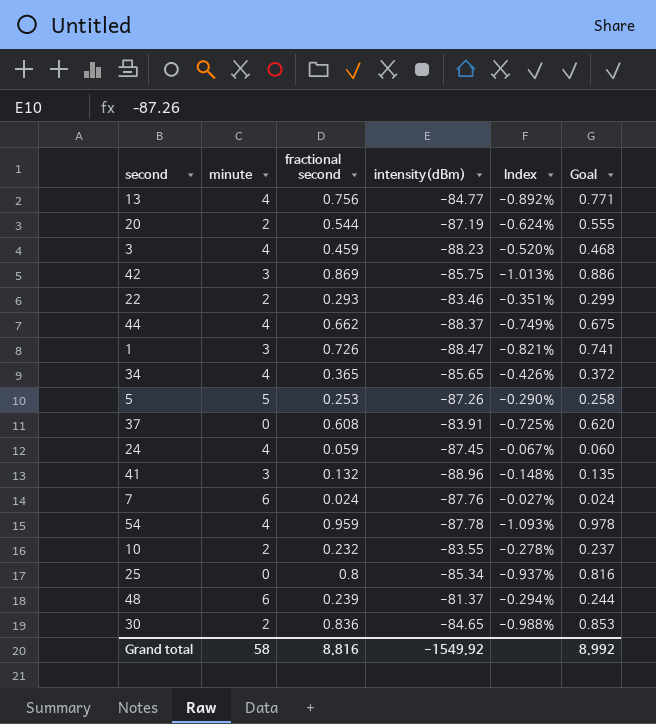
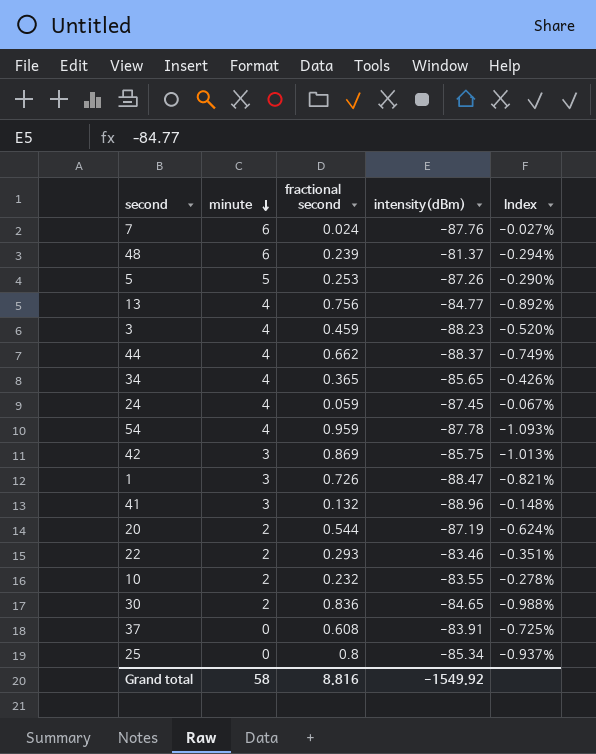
row order: none -> minute descending
column Goal | formula: [fractional second] * 1.02 -> none

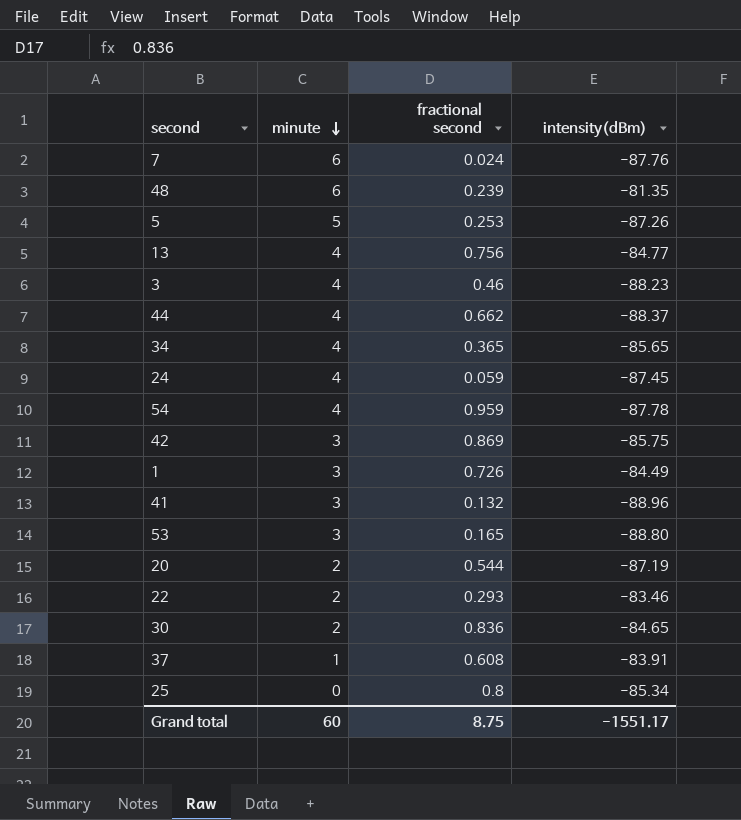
column Index | formula: [fractional second] / [intensity(dBm)] -> none
row 10: 2 | 0.232 | -83.55 | -0.278% -> none
48 | intensity(dBm): -81.37 -> -81.35
3 | fractional second: 0.459 -> 0.46
1 | intensity(dBm): -88.47 -> -84.49
row 53: none -> 3 | 0.165 | -88.80
37 | minute: 0 -> 1
Grand total | minute: 58 -> 60
Grand total | fractional second: 8.816 -> 8.75
Grand total | intensity(dBm): -1549.92 -> -1551.17

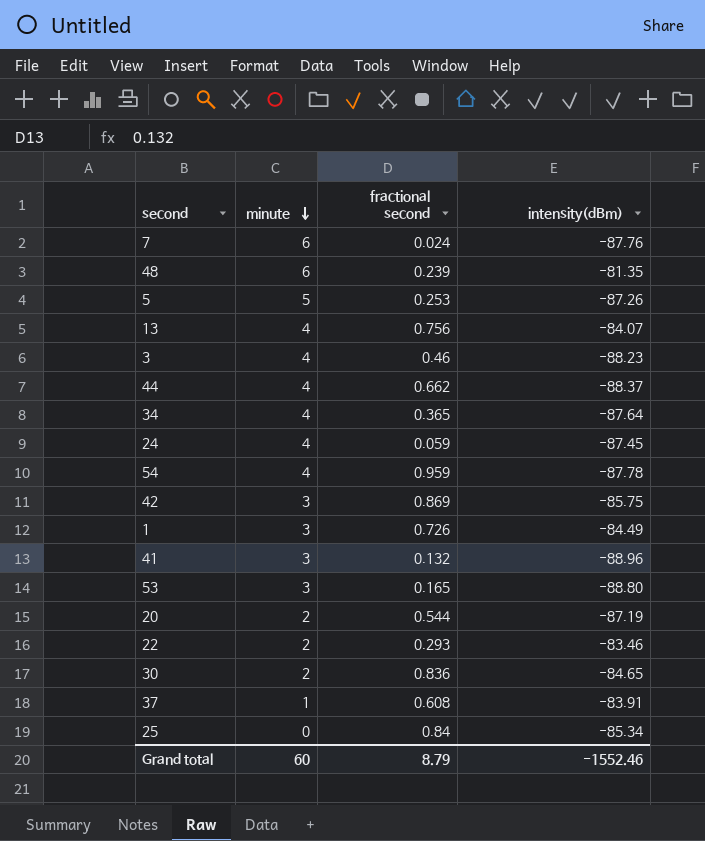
13 | intensity(dBm): -84.77 -> -84.07
34 | intensity(dBm): -85.65 -> -87.64
25 | fractional second: 0.8 -> 0.84
Grand total | fractional second: 8.75 -> 8.79
Grand total | intensity(dBm): -1551.17 -> -1552.46

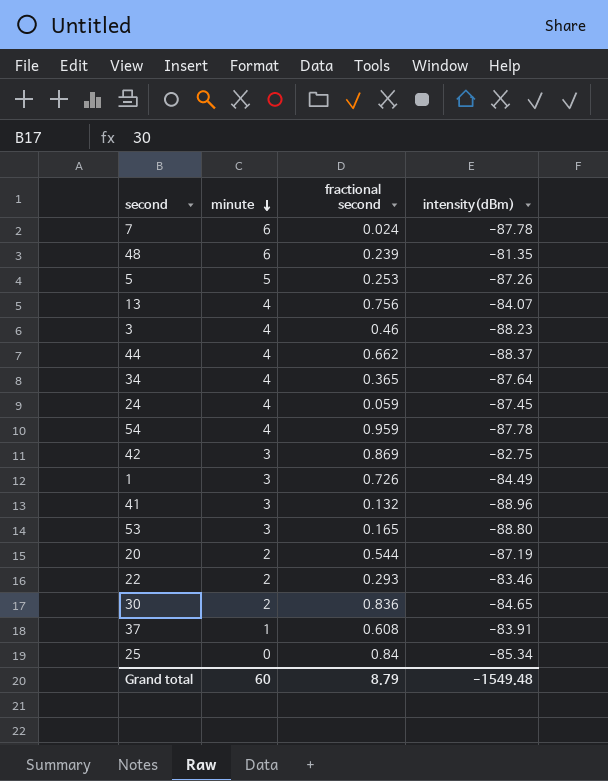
7 | intensity(dBm): -87.76 -> -87.78
42 | intensity(dBm): -85.75 -> -82.75
Grand total | intensity(dBm): -1552.46 -> -1549.48

